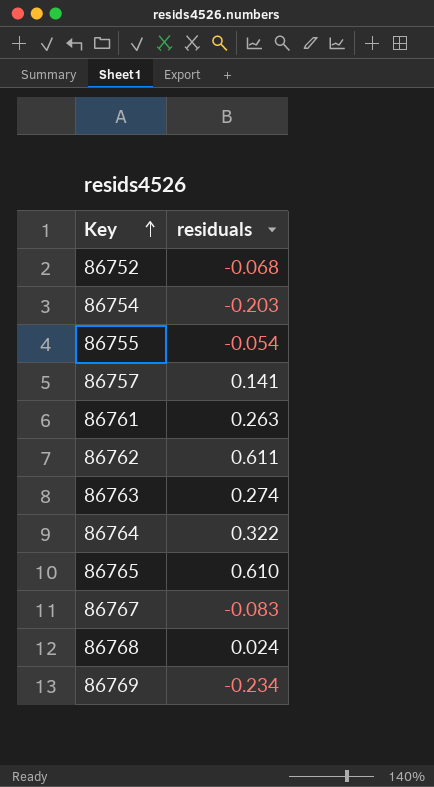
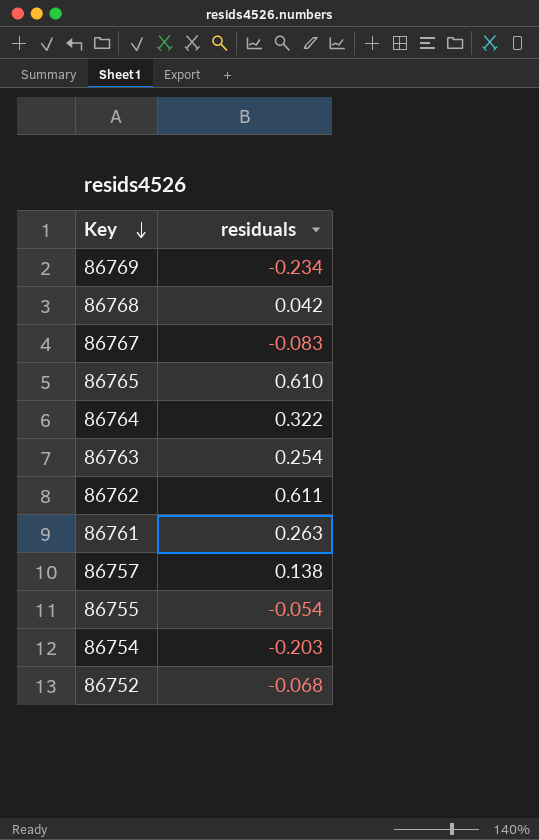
row order: Key ascending -> Key descending
86768 | residuals: 0.024 -> 0.042
86763 | residuals: 0.274 -> 0.254
86757 | residuals: 0.141 -> 0.138

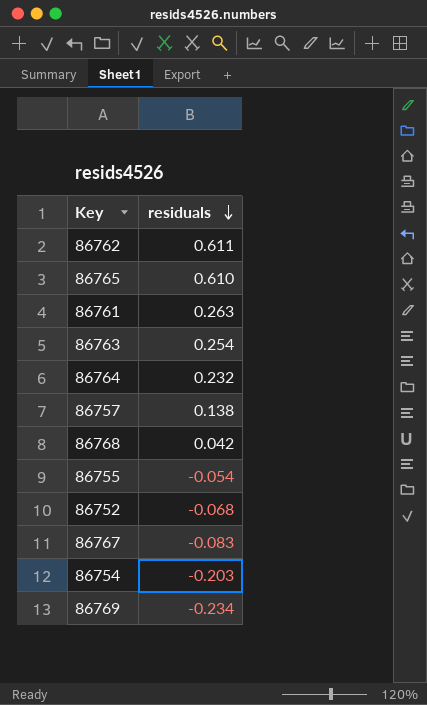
row order: Key descending -> residuals descending
86764 | residuals: 0.322 -> 0.232

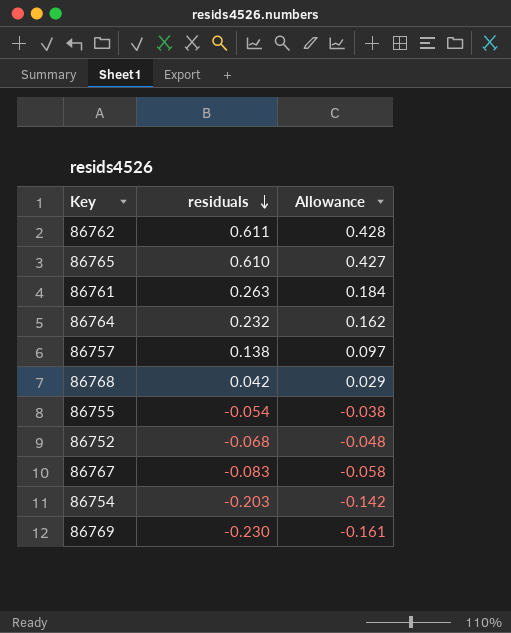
column Allowance | formula: none -> [residuals] * 0.7
row 86763: 0.254 -> none
86769 | residuals: -0.234 -> -0.230

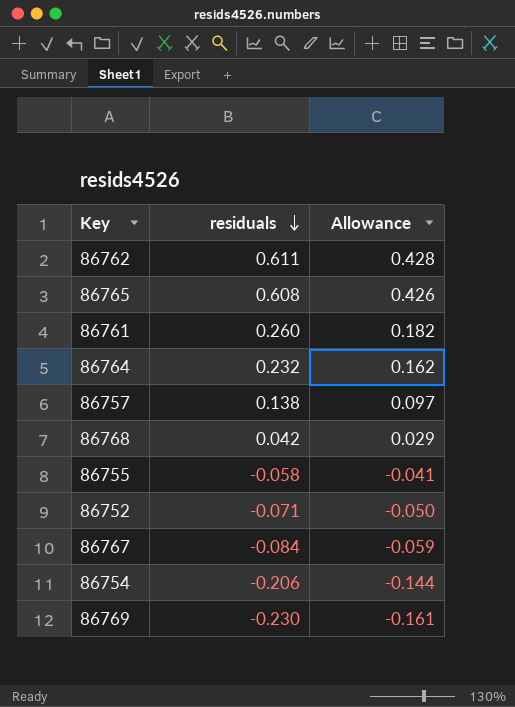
86765 | residuals: 0.610 -> 0.608
86765 | Allowance: 0.427 -> 0.426
86761 | residuals: 0.263 -> 0.260
86761 | Allowance: 0.184 -> 0.182
86755 | residuals: -0.054 -> -0.058
86755 | Allowance: -0.038 -> -0.041
86752 | residuals: -0.068 -> -0.071
86752 | Allowance: -0.048 -> -0.050
86767 | residuals: -0.083 -> -0.084
86767 | Allowance: -0.058 -> -0.059
86754 | residuals: -0.203 -> -0.206
86754 | Allowance: -0.142 -> -0.144

